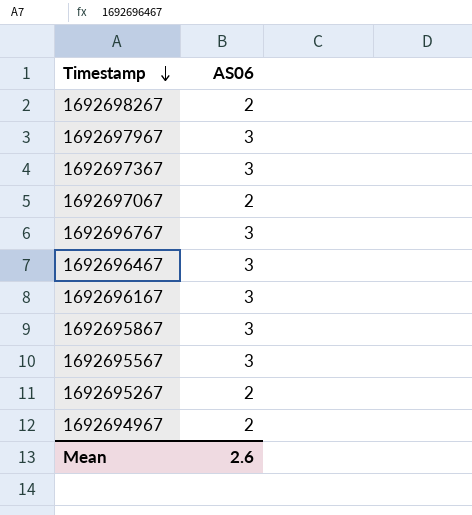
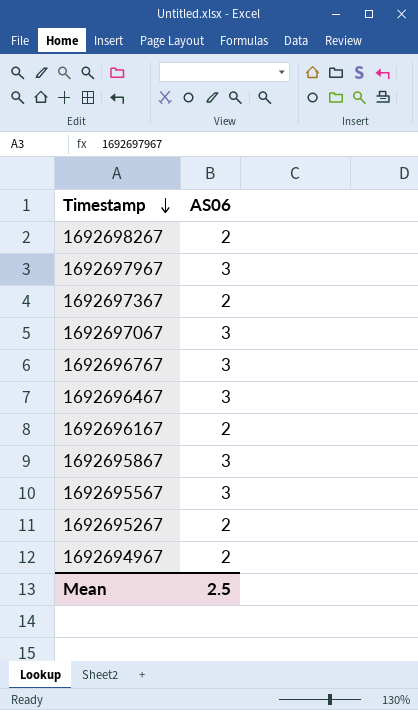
1692697367 | AS06: 3 -> 2
1692697067 | AS06: 2 -> 3
1692696167 | AS06: 3 -> 2
Mean | AS06: 2.6 -> 2.5

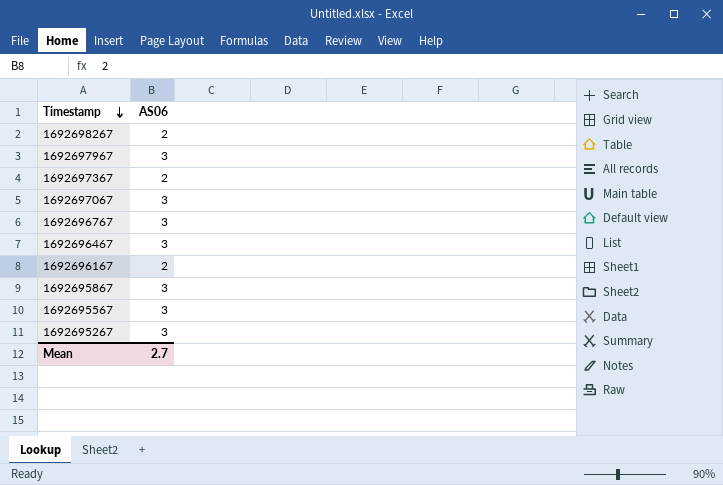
row 1692694967: 2 -> none
1692695267 | AS06: 2 -> 3
Mean | AS06: 2.5 -> 2.7

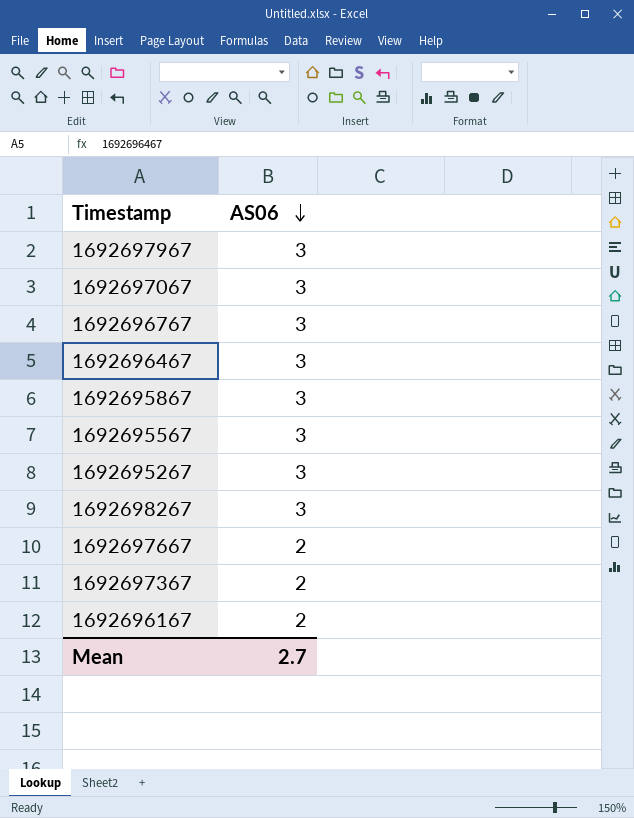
row order: Timestamp descending -> AS06 descending
1692698267 | AS06: 2 -> 3
row 1692697667: none -> 2

